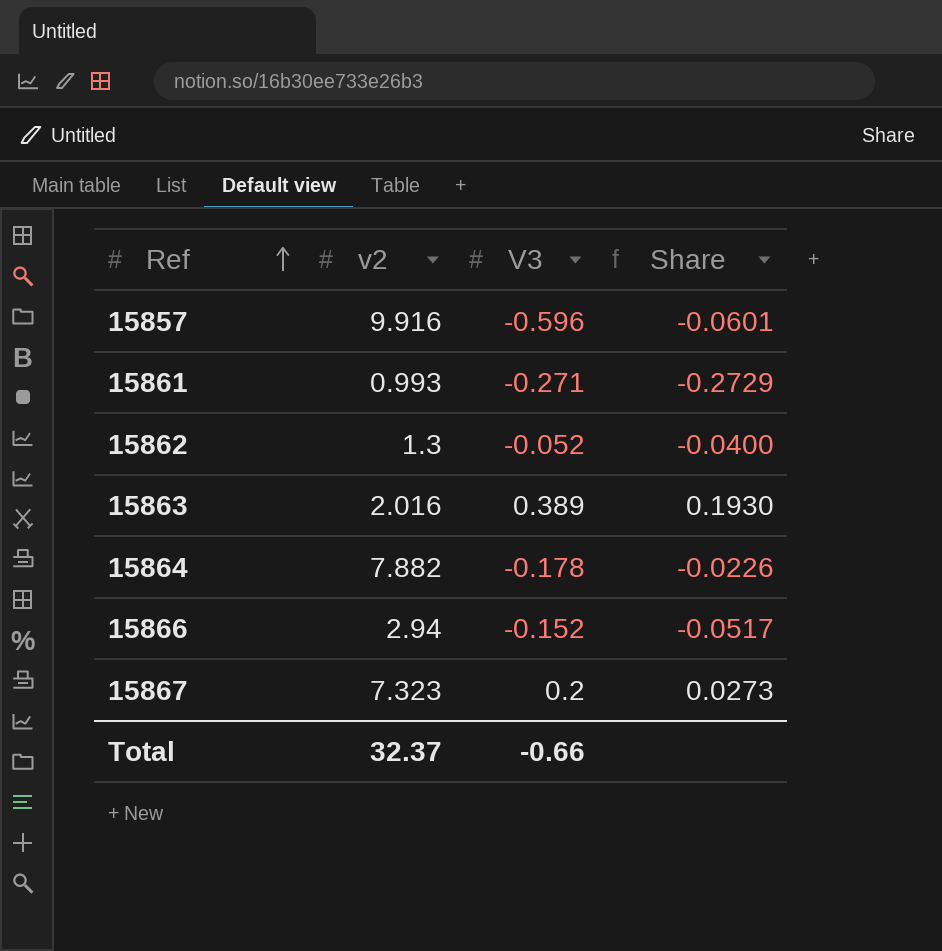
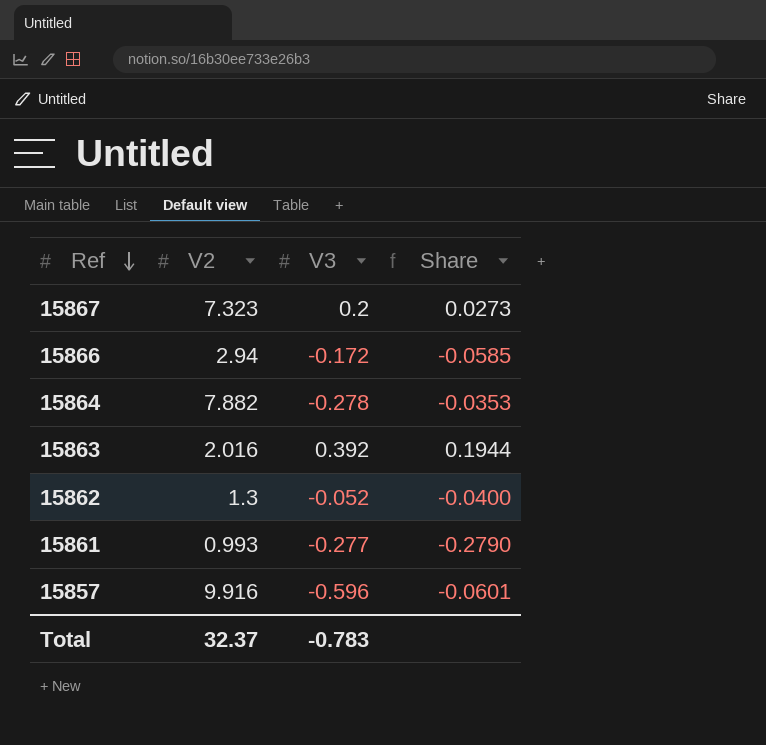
row order: Ref ascending -> Ref descending
column name: v2 -> V2
15866 | V3: -0.152 -> -0.172
15866 | Share: -0.0517 -> -0.0585
15864 | V3: -0.178 -> -0.278
15864 | Share: -0.0226 -> -0.0353
15863 | V3: 0.389 -> 0.392
15863 | Share: 0.1930 -> 0.1944
15861 | V3: -0.271 -> -0.277
15861 | Share: -0.2729 -> -0.2790
Total | V3: -0.66 -> -0.783

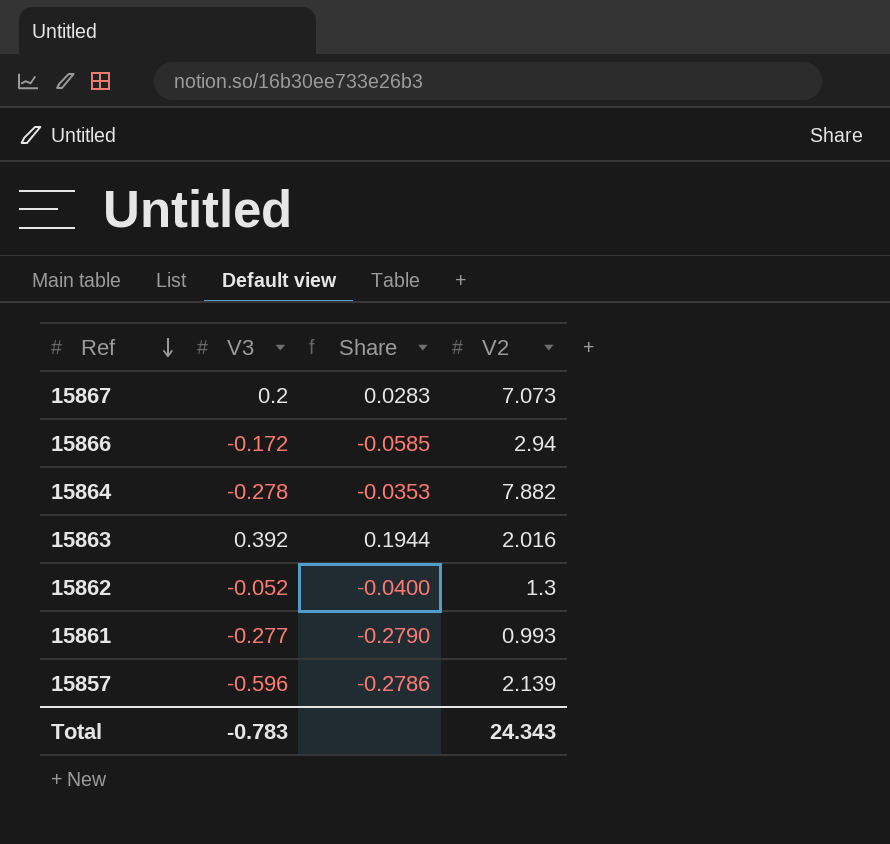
column V2 | position: 2 -> 4
15867 | Share: 0.0273 -> 0.0283
15867 | V2: 7.323 -> 7.073
15857 | Share: -0.0601 -> -0.2786
15857 | V2: 9.916 -> 2.139
Total | V2: 32.37 -> 24.343

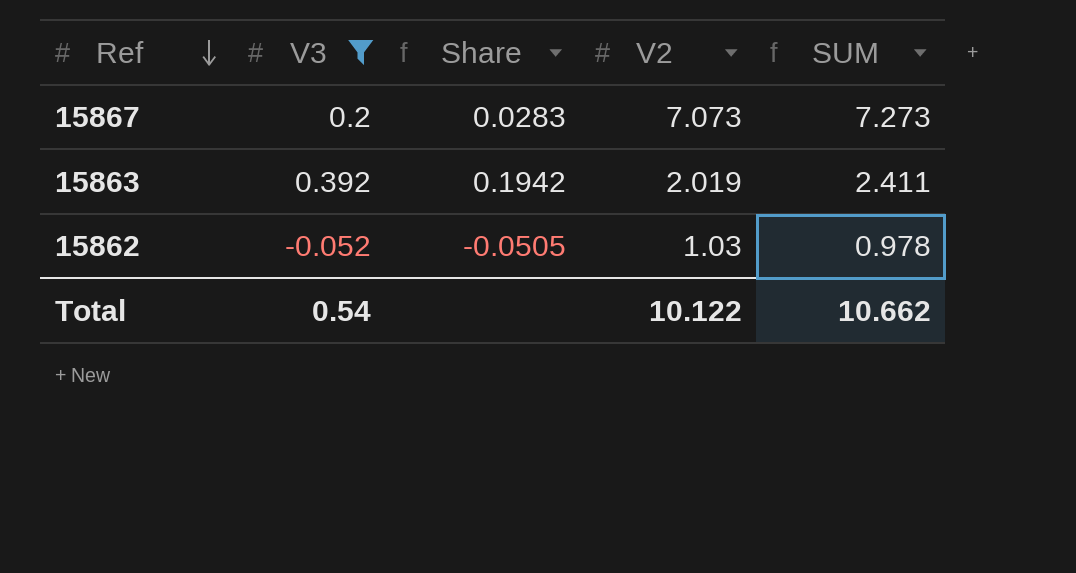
filter: none -> V3 >= -0.052
column SUM | formula: none -> [V3] + [V2]
15863 | Share: 0.1944 -> 0.1942
15863 | V2: 2.016 -> 2.019
15862 | Share: -0.0400 -> -0.0505
15862 | V2: 1.3 -> 1.03
Total | V3: -0.783 -> 0.54
Total | V2: 24.343 -> 10.122

